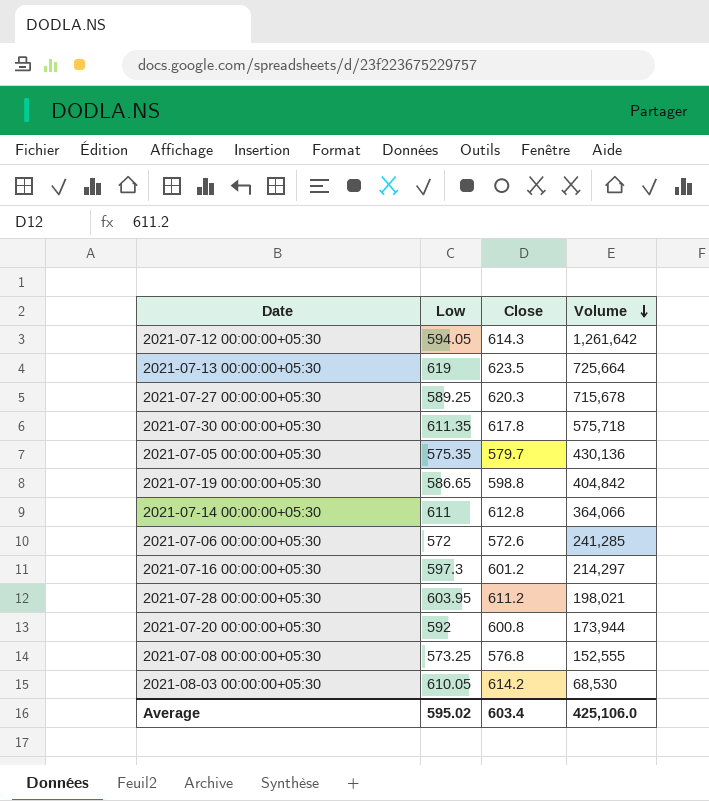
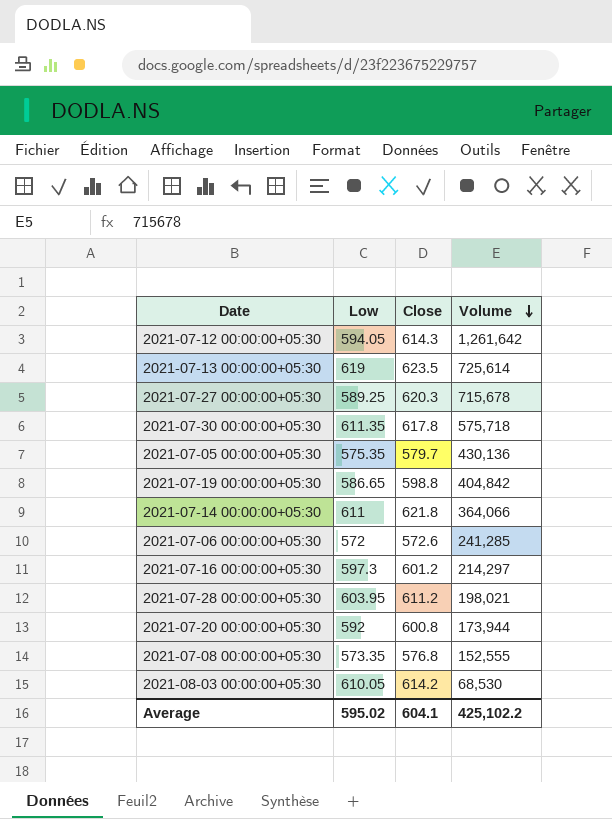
2021-07-13 00:00:00+05:30 | Volume: 725,664 -> 725,614
2021-07-14 00:00:00+05:30 | Close: 612.8 -> 621.8
2021-07-08 00:00:00+05:30 | Low: 573.25 -> 573.35
Average | Close: 603.4 -> 604.1
Average | Volume: 425,106.0 -> 425,102.2

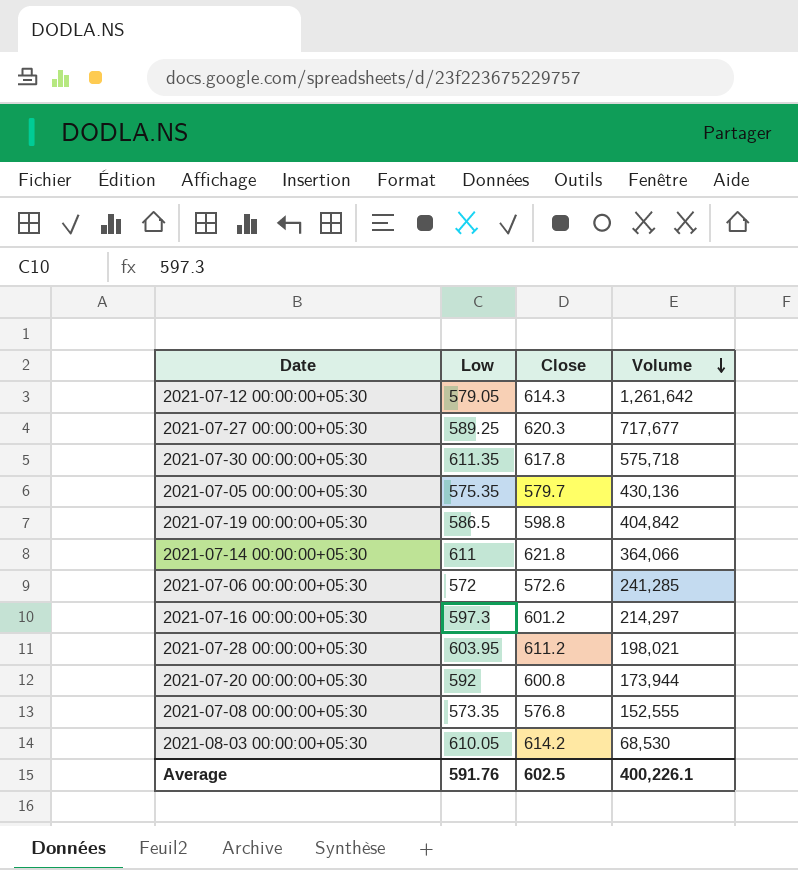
row 2021-07-13 00:00:00+05:30: 619 | 623.5 | 725,614 -> none
2021-07-12 00:00:00+05:30 | Low: 594.05 -> 579.05
2021-07-27 00:00:00+05:30 | Volume: 715,678 -> 717,677
2021-07-19 00:00:00+05:30 | Low: 586.65 -> 586.5
Average | Low: 595.02 -> 591.76
Average | Close: 604.1 -> 602.5
Average | Volume: 425,102.2 -> 400,226.1

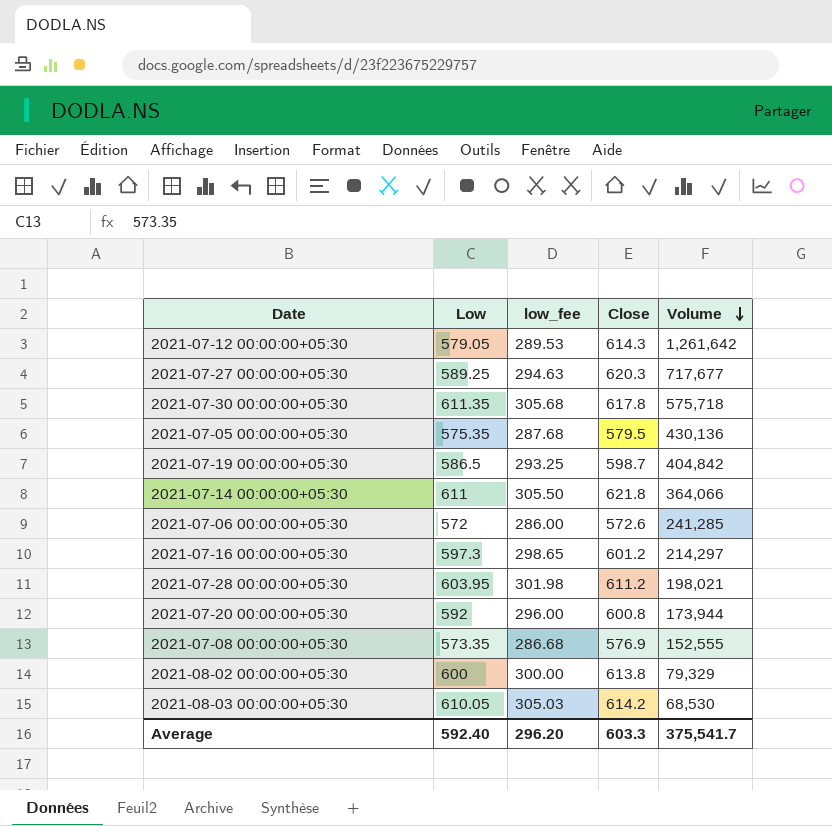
column low_fee | formula: none -> [Low] * 0.5
2021-07-05 00:00:00+05:30 | Close: 579.7 -> 579.5
2021-07-19 00:00:00+05:30 | Close: 598.8 -> 598.7
2021-07-08 00:00:00+05:30 | Close: 576.8 -> 576.9
row 2021-08-02 00:00:00+05:30: none -> 600 | 300.00 | 613.8 | 79,329
Average | Low: 591.76 -> 592.40
Average | Close: 602.5 -> 603.3
Average | Volume: 400,226.1 -> 375,541.7

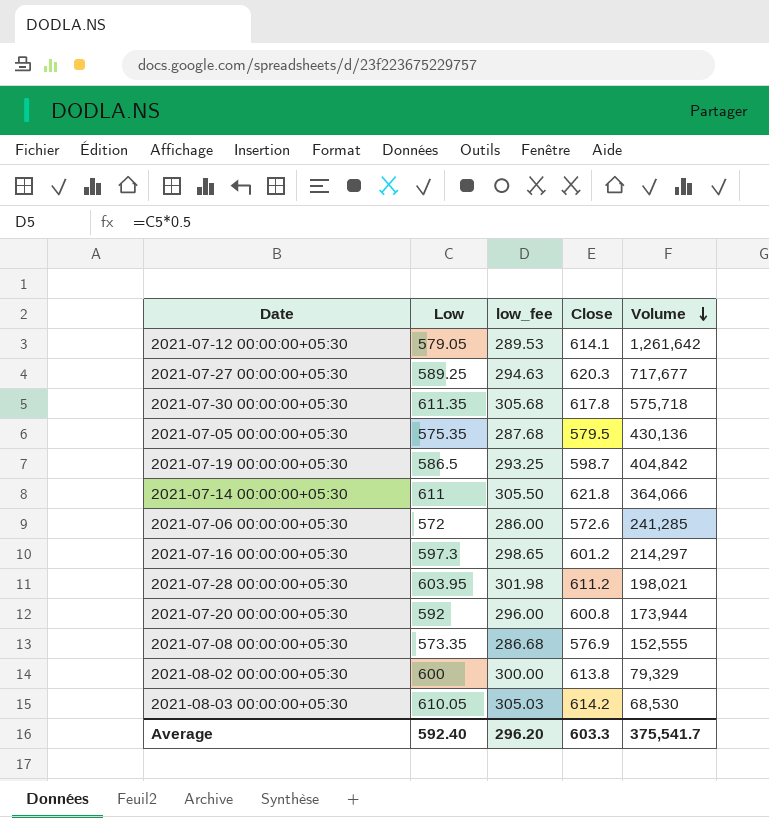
2021-07-12 00:00:00+05:30 | Close: 614.3 -> 614.1

